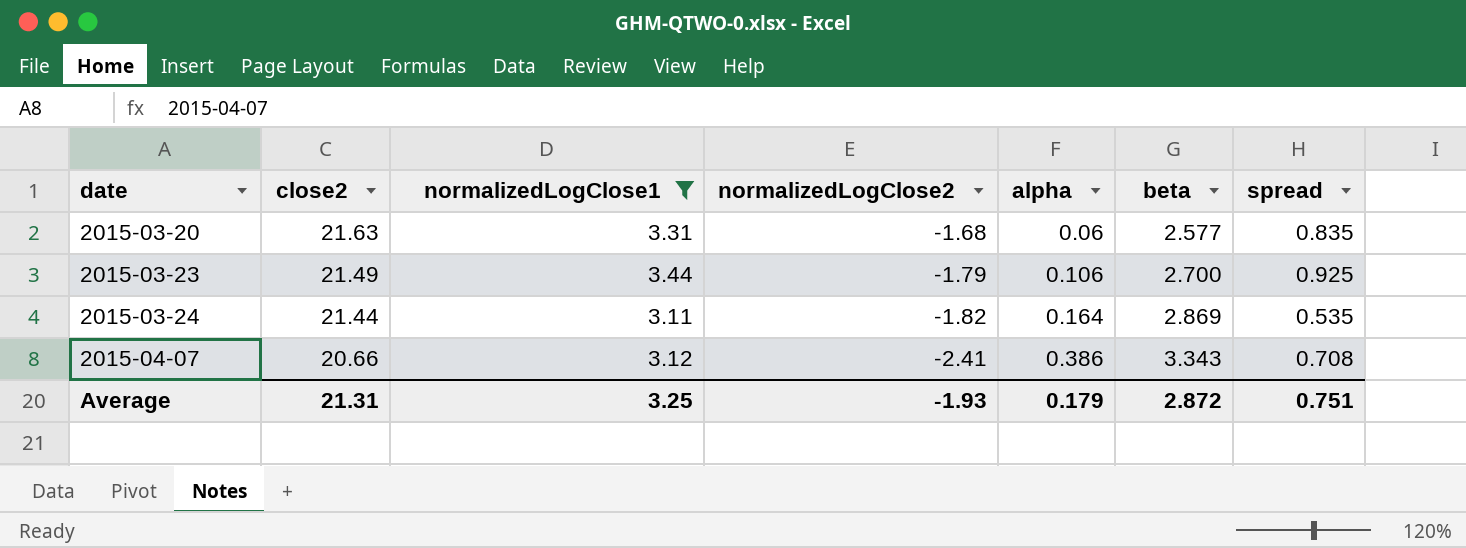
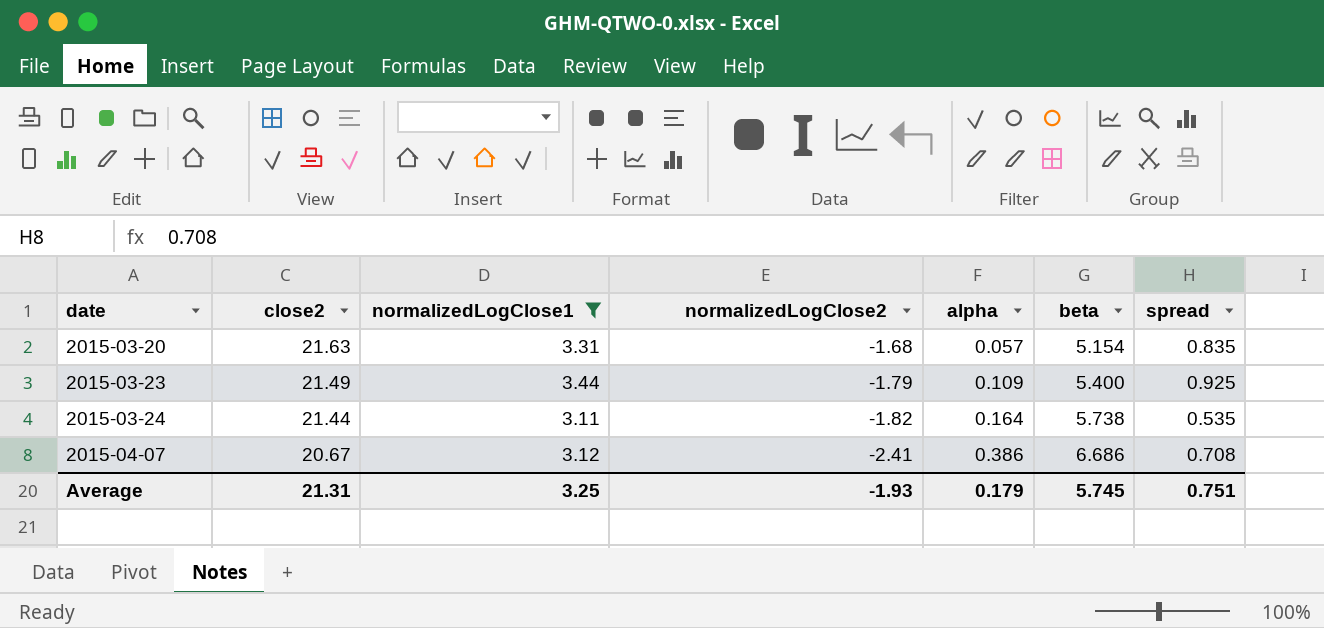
2015-03-20 | alpha: 0.06 -> 0.057
2015-03-20 | beta: 2.577 -> 5.154
2015-03-23 | alpha: 0.106 -> 0.109
2015-03-23 | beta: 2.700 -> 5.400
2015-03-24 | beta: 2.869 -> 5.738
2015-04-07 | close2: 20.66 -> 20.67
2015-04-07 | beta: 3.343 -> 6.686
Average | beta: 2.872 -> 5.745

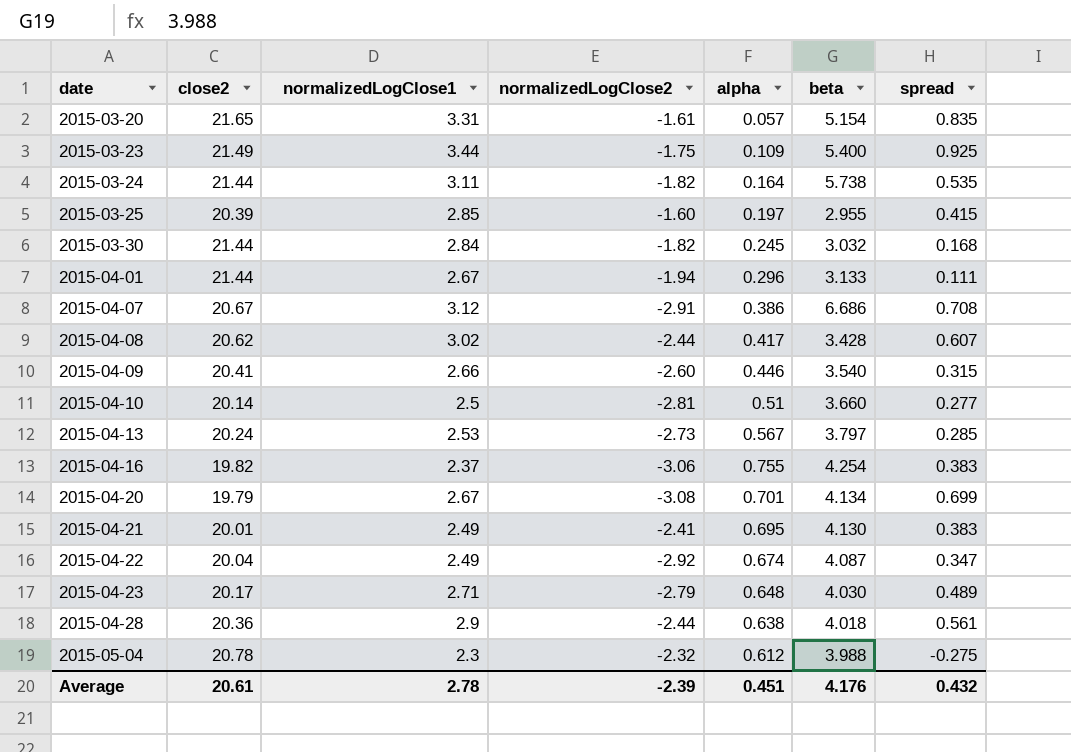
filter: normalizedLogClose1 >= 3.11 -> none
2015-03-20 | close2: 21.63 -> 21.65
2015-03-20 | normalizedLogClose2: -1.68 -> -1.61
2015-03-23 | normalizedLogClose2: -1.79 -> -1.75
2015-04-07 | normalizedLogClose2: -2.41 -> -2.91
Average | close2: 21.31 -> 20.61
Average | normalizedLogClose1: 3.25 -> 2.78
Average | normalizedLogClose2: -1.93 -> -2.39
Average | alpha: 0.179 -> 0.451
Average | beta: 5.745 -> 4.176
Average | spread: 0.751 -> 0.432

